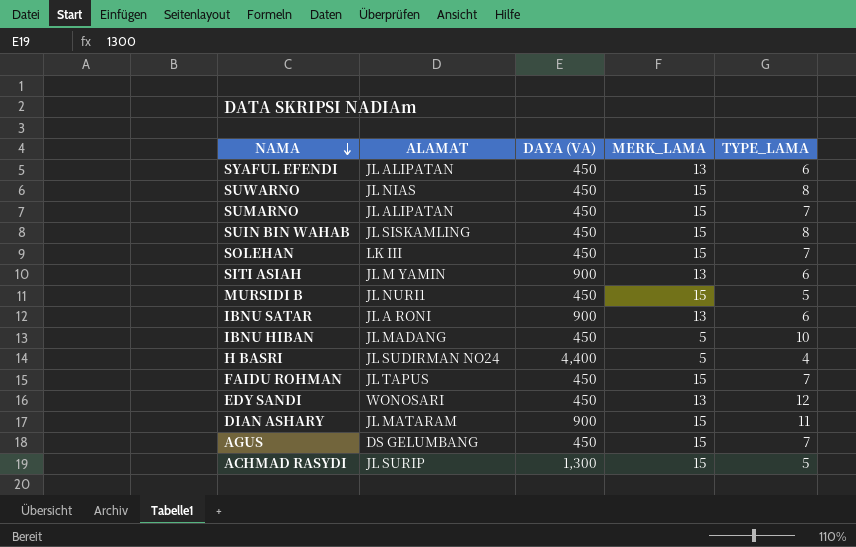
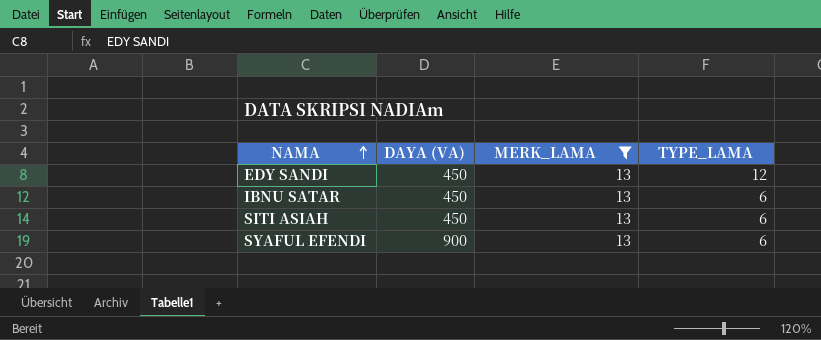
filter: none -> MERK_LAMA = 13
row order: NAMA descending -> NAMA ascending
column ALAMAT | position: 2 -> none
IBNU SATAR | DAYA (VA): 900 -> 450
SITI ASIAH | DAYA (VA): 900 -> 450
SYAFUL EFENDI | DAYA (VA): 450 -> 900

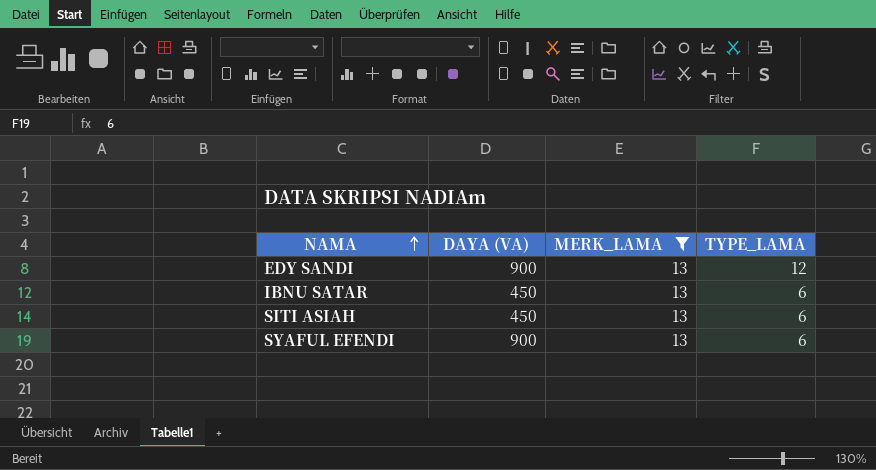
EDY SANDI | DAYA (VA): 450 -> 900

